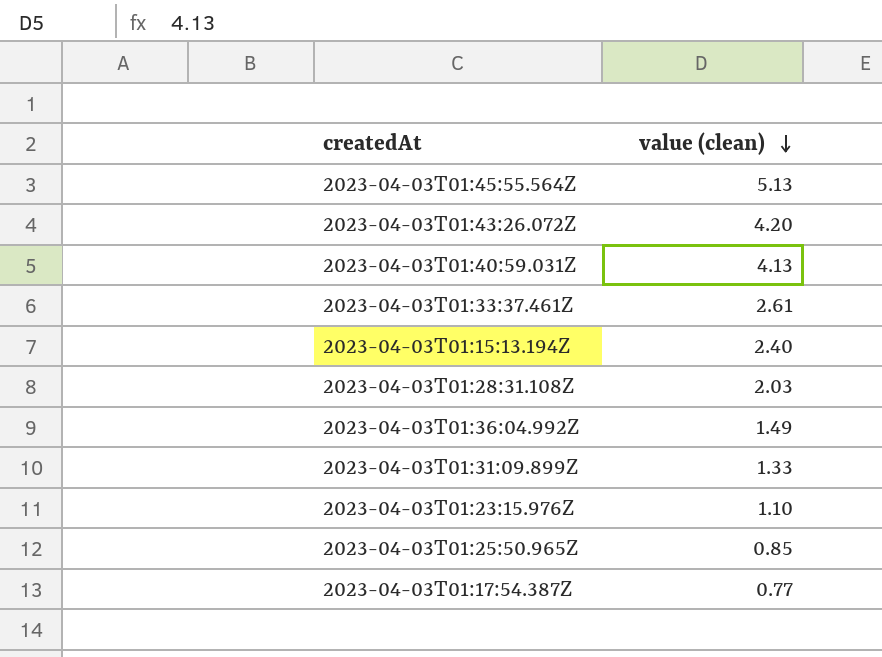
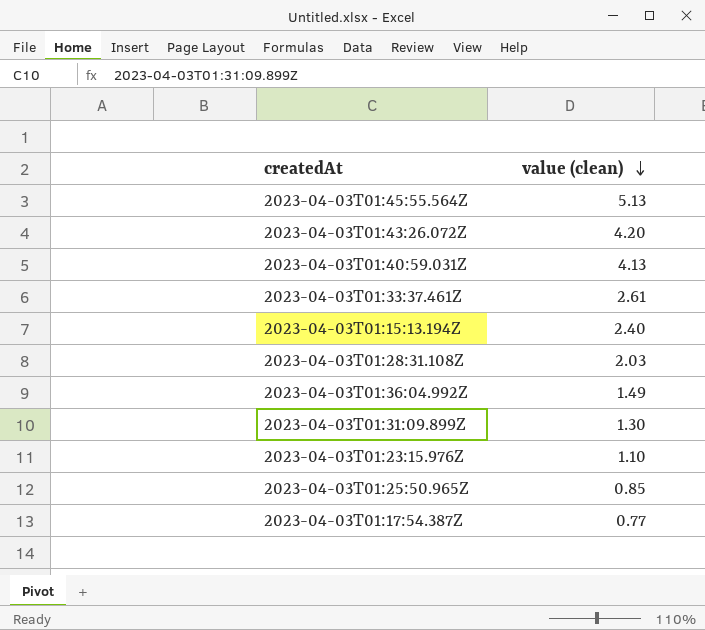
2023-04-03T01:31:09.899Z | value (clean): 1.33 -> 1.30

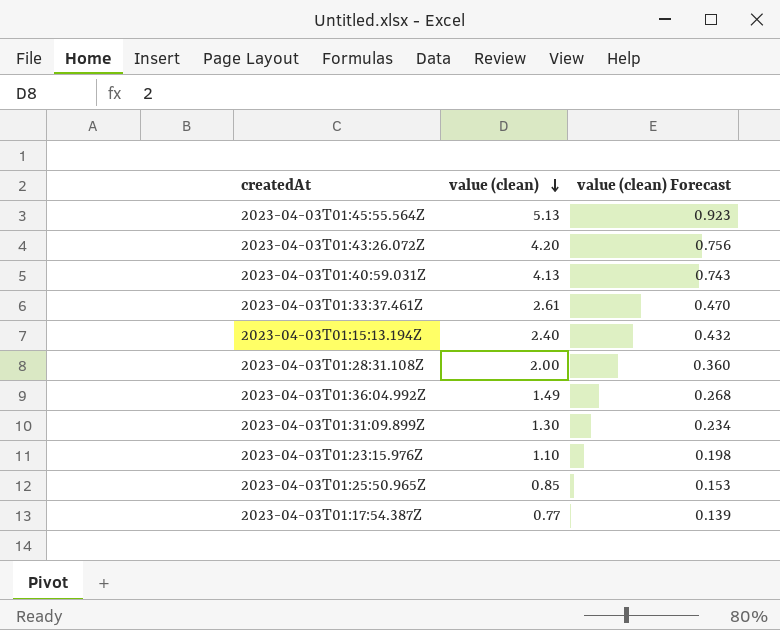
column value (clean) Forecast | formula: none -> [value (clean)] * 0.18
2023-04-03T01:28:31.108Z | value (clean): 2.03 -> 2.00

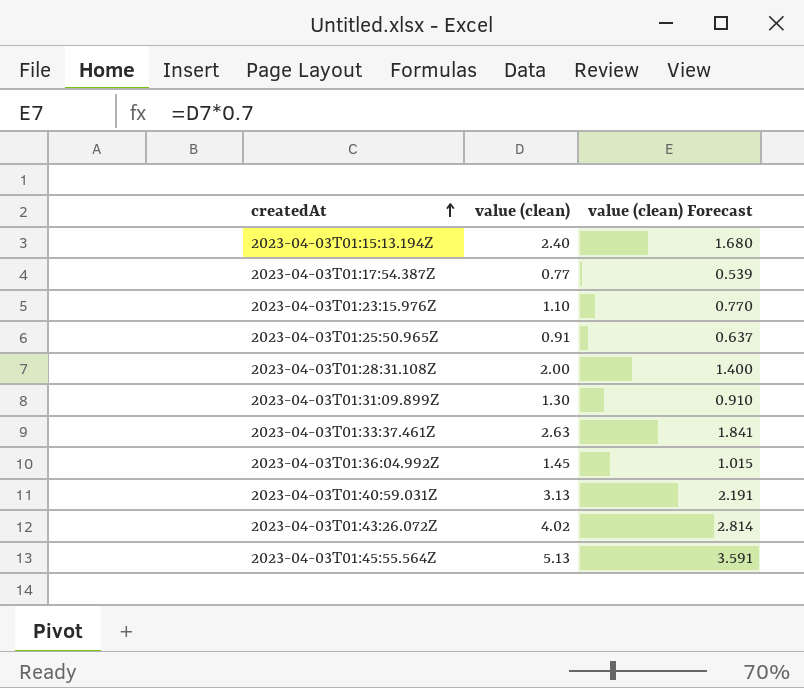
row order: value (clean) descending -> createdAt ascending
column value (clean) Forecast | formula: [value (clean)] * 0.18 -> [value (clean)] * 0.7
2023-04-03T01:25:50.965Z | value (clean): 0.85 -> 0.91
2023-04-03T01:33:37.461Z | value (clean): 2.61 -> 2.63
2023-04-03T01:36:04.992Z | value (clean): 1.49 -> 1.45
2023-04-03T01:40:59.031Z | value (clean): 4.13 -> 3.13
2023-04-03T01:43:26.072Z | value (clean): 4.20 -> 4.02

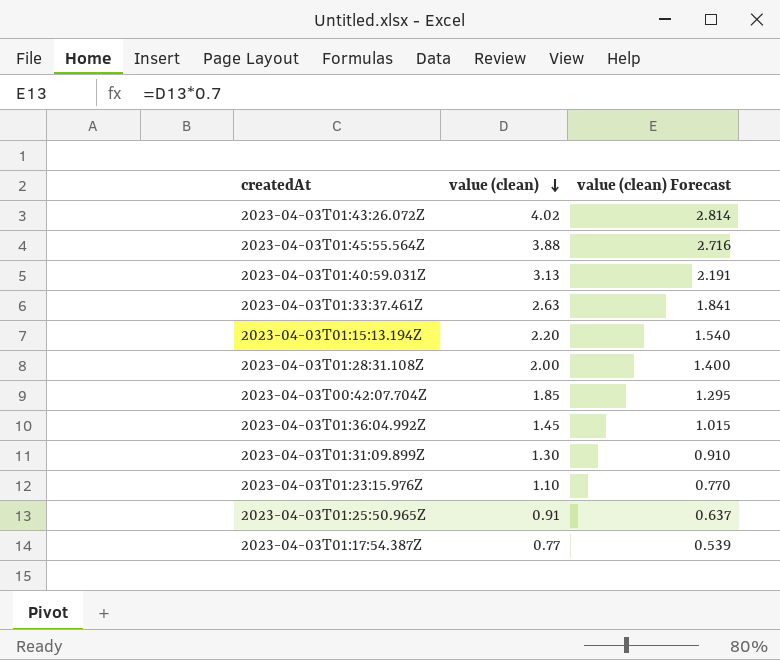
row order: createdAt ascending -> value (clean) descending
2023-04-03T01:45:55.564Z | value (clean): 5.13 -> 3.88
2023-04-03T01:45:55.564Z | value (clean) Forecast: 3.591 -> 2.716
2023-04-03T01:15:13.194Z | value (clean): 2.40 -> 2.20
2023-04-03T01:15:13.194Z | value (clean) Forecast: 1.680 -> 1.540
row 2023-04-03T00:42:07.704Z: none -> 1.85 | 1.295

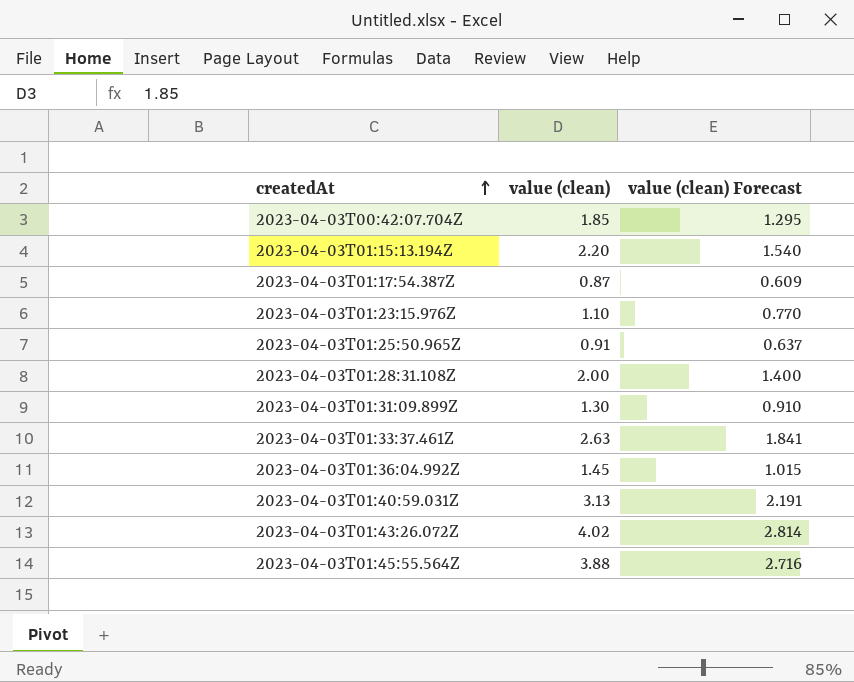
row order: value (clean) descending -> createdAt ascending
2023-04-03T01:17:54.387Z | value (clean): 0.77 -> 0.87
2023-04-03T01:17:54.387Z | value (clean) Forecast: 0.539 -> 0.609

